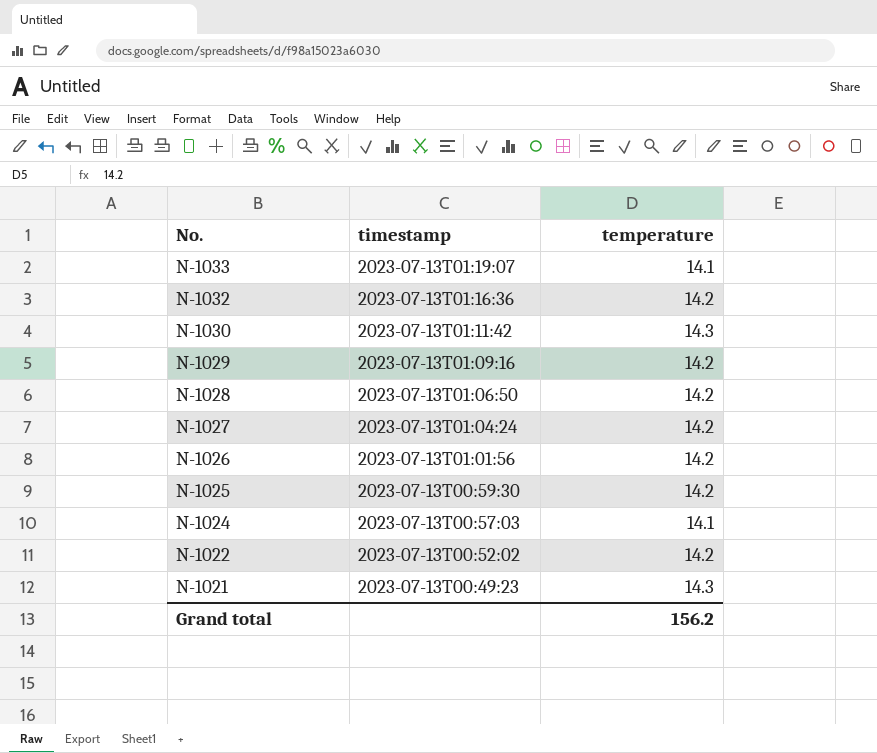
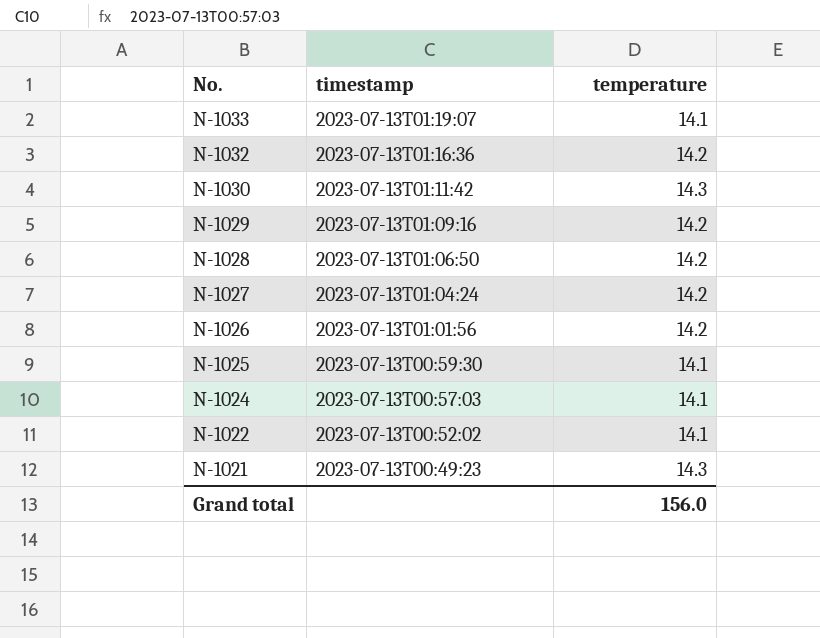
N-1025 | temperature: 14.2 -> 14.1
N-1022 | temperature: 14.2 -> 14.1
Grand total | temperature: 156.2 -> 156.0

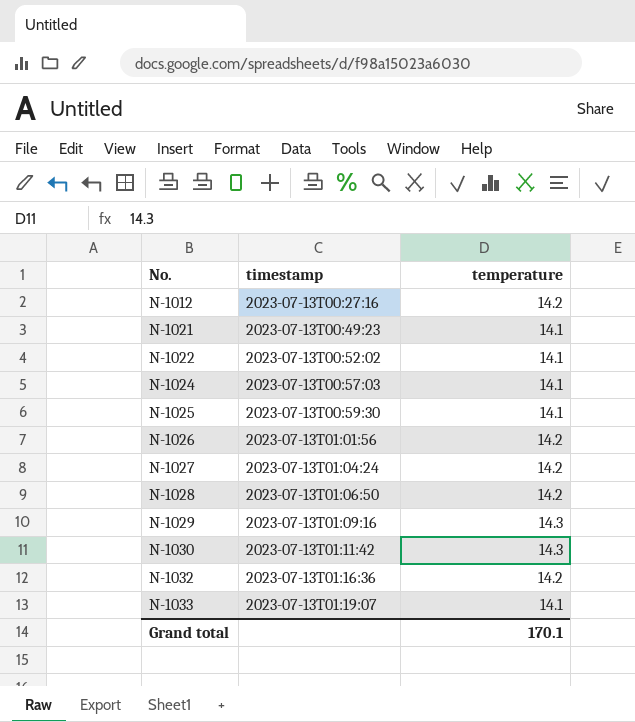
row order: No. descending -> No. ascending
row N-1012: none -> 2023-07-13T00:27:16 | 14.2
N-1021 | temperature: 14.3 -> 14.1
N-1029 | temperature: 14.2 -> 14.3
Grand total | temperature: 156.0 -> 170.1

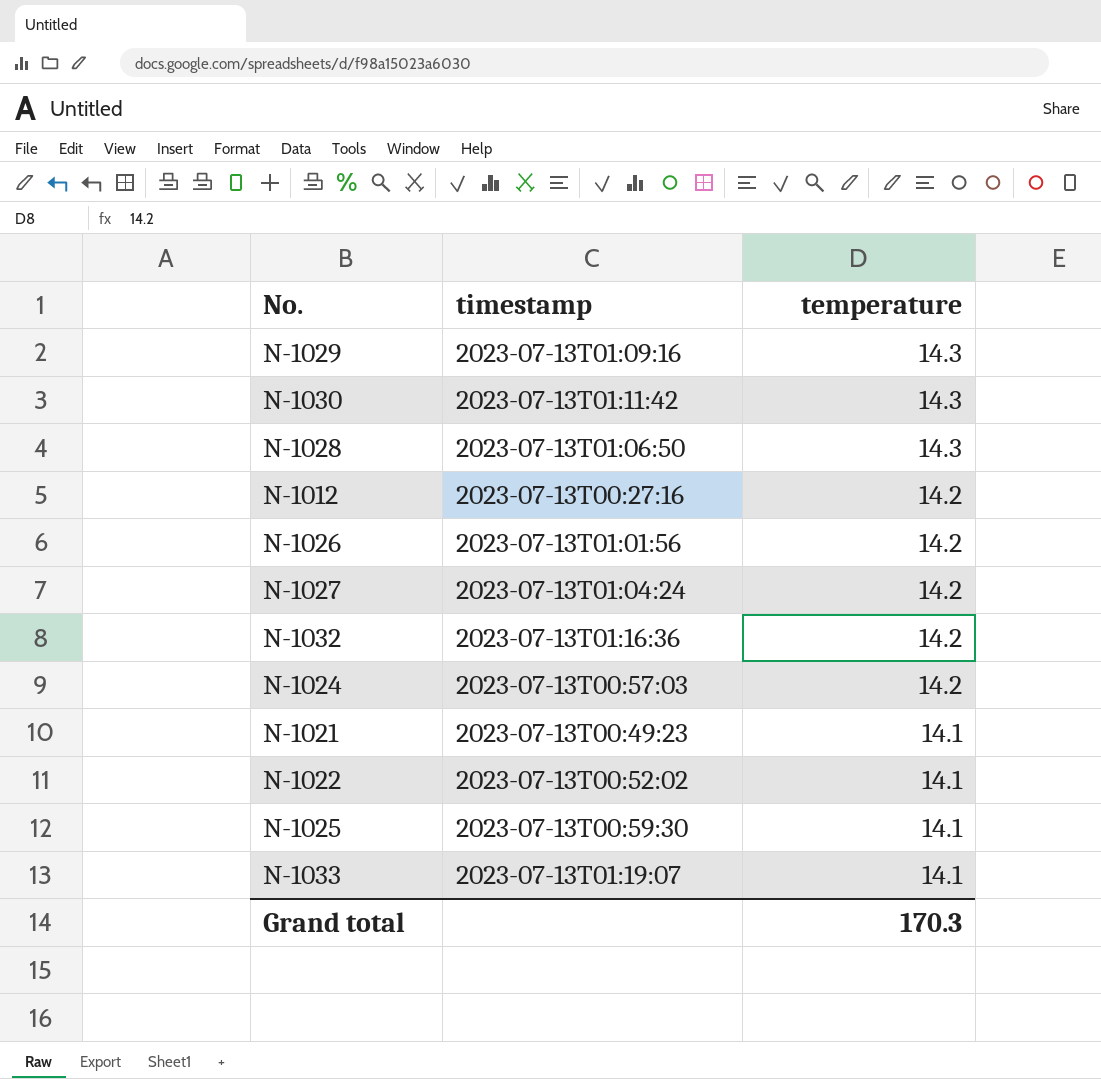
row order: No. ascending -> temperature descending
N-1028 | temperature: 14.2 -> 14.3
N-1024 | temperature: 14.1 -> 14.2
Grand total | temperature: 170.1 -> 170.3

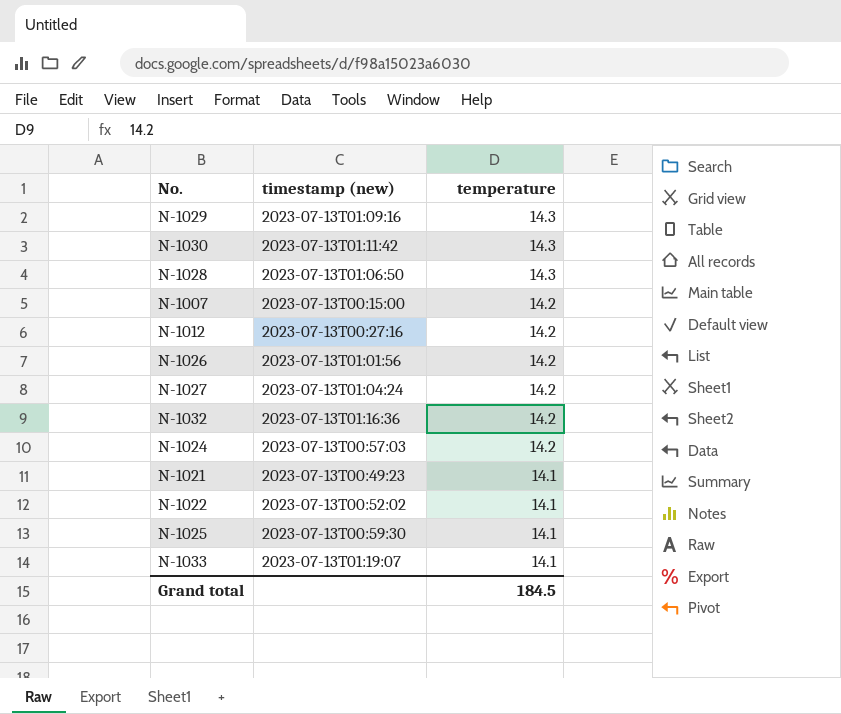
column name: timestamp -> timestamp (new)
row N-1007: none -> 2023-07-13T00:15:00 | 14.2
Grand total | temperature: 170.3 -> 184.5

